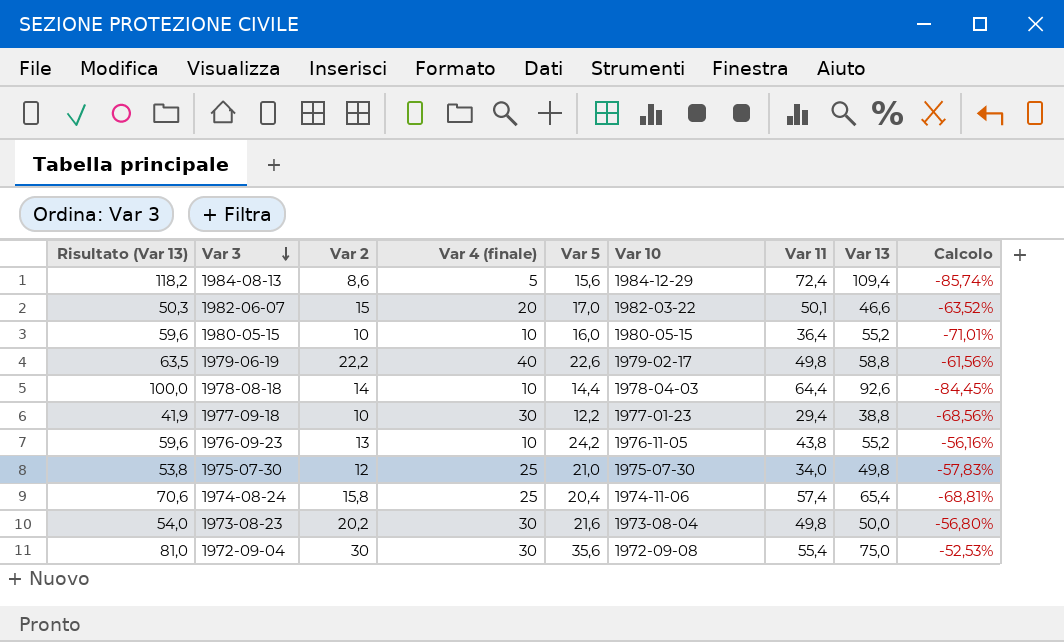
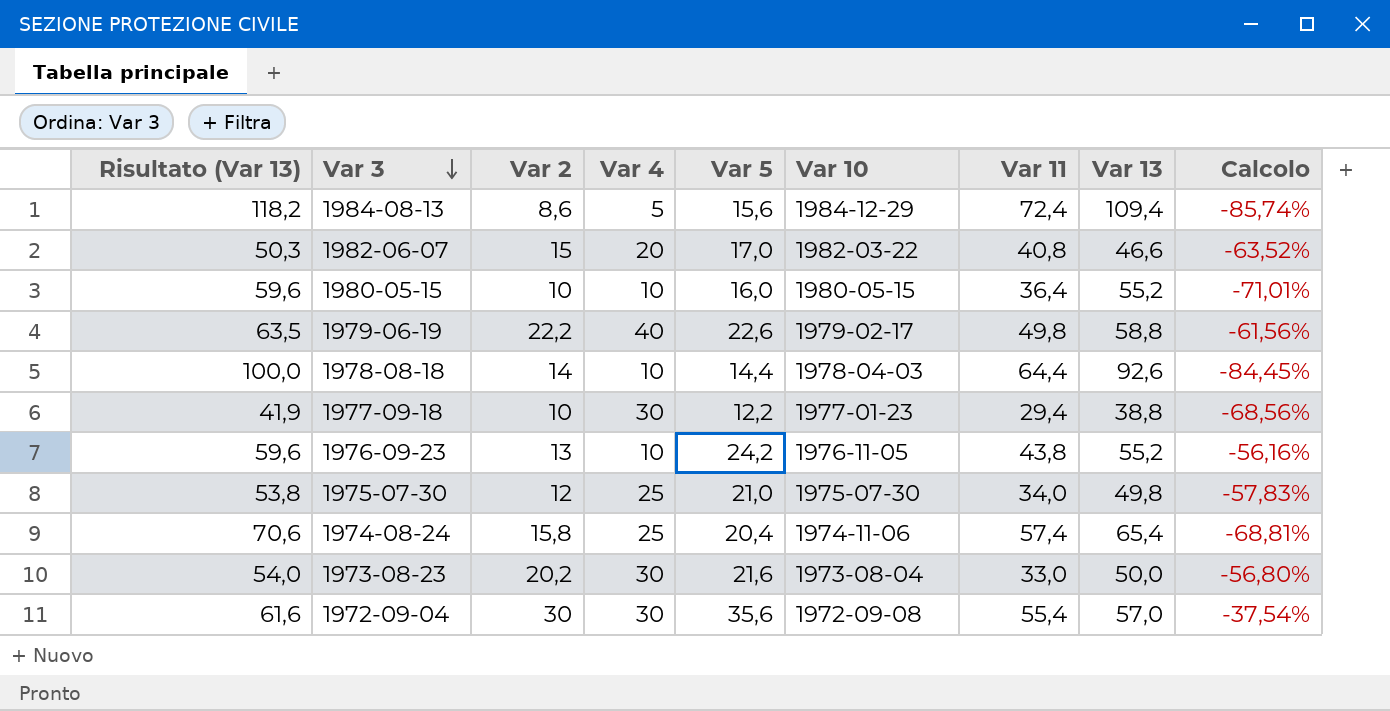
column name: Var 4 (finale) -> Var 4
1982-06-07 | Var 11: 50,1 -> 40,8
1973-08-23 | Var 11: 49,8 -> 33,0
1972-09-04 | Risultato (Var 13): 81,0 -> 61,6
1972-09-04 | Var 13: 75,0 -> 57,0
1972-09-04 | Calcolo: -52,53% -> -37,54%

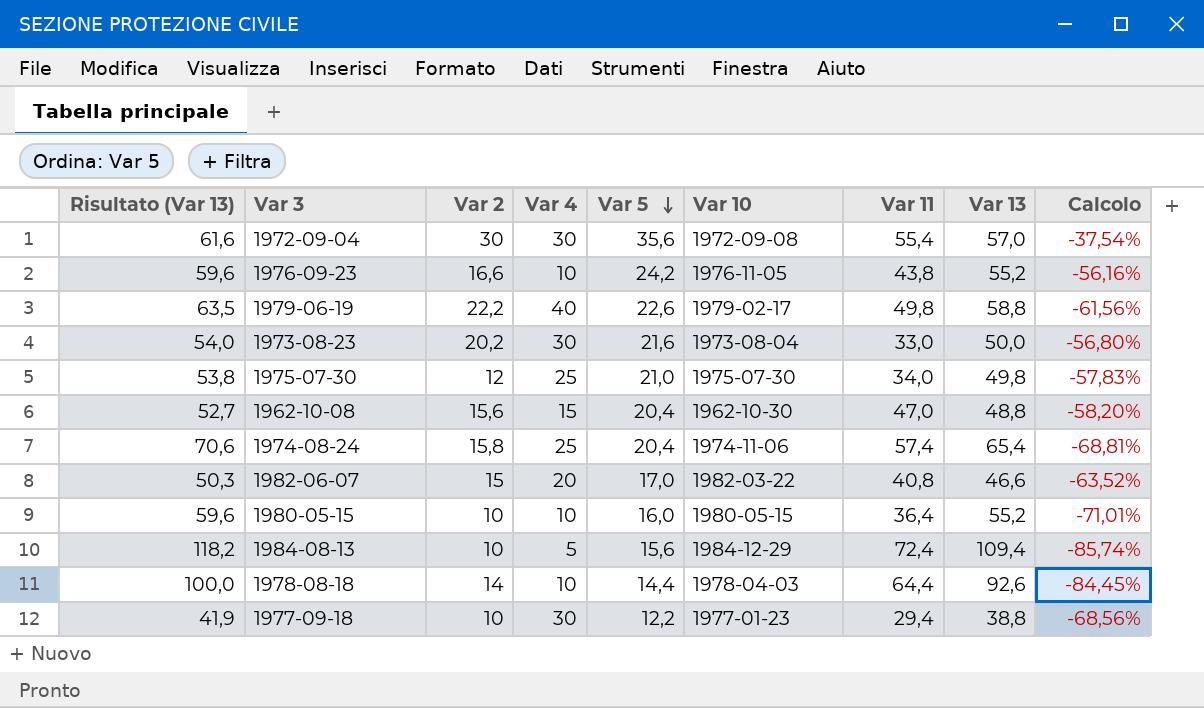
row order: Var 3 descending -> Var 5 descending
1976-09-23 | Var 2: 13 -> 16,6
row 1962-10-08: none -> 52,7 | 15,6 | 15 | 20,4 | 1962-10-30 | 47,0 | 48,8 | -58,20%
1984-08-13 | Var 2: 8,6 -> 10

